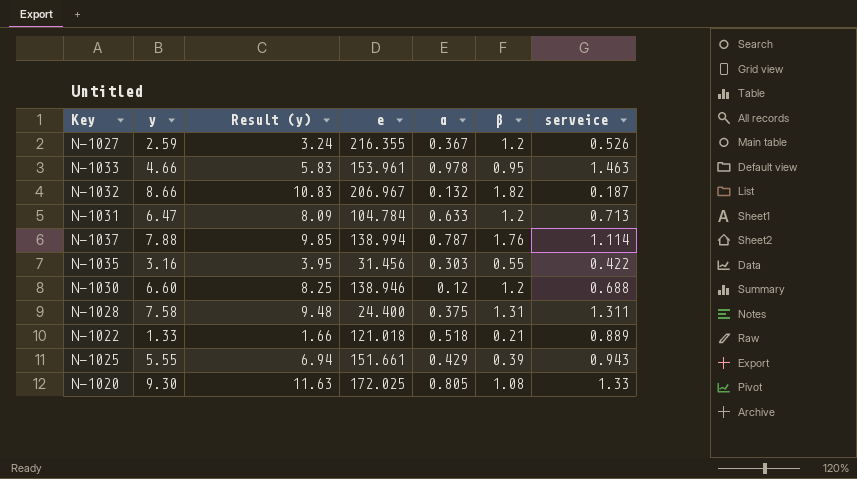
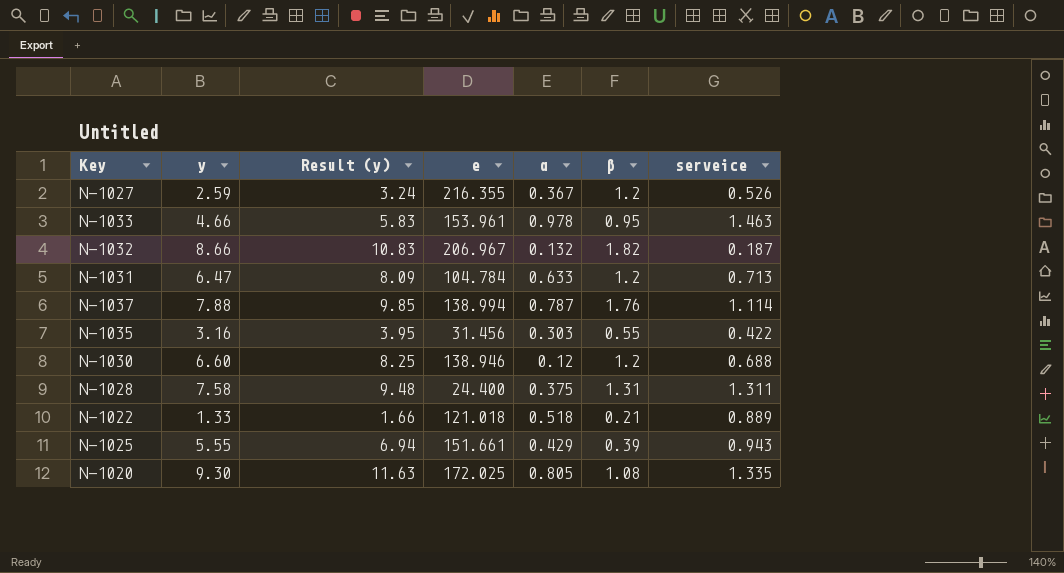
N-1020 | serveice: 1.33 -> 1.335

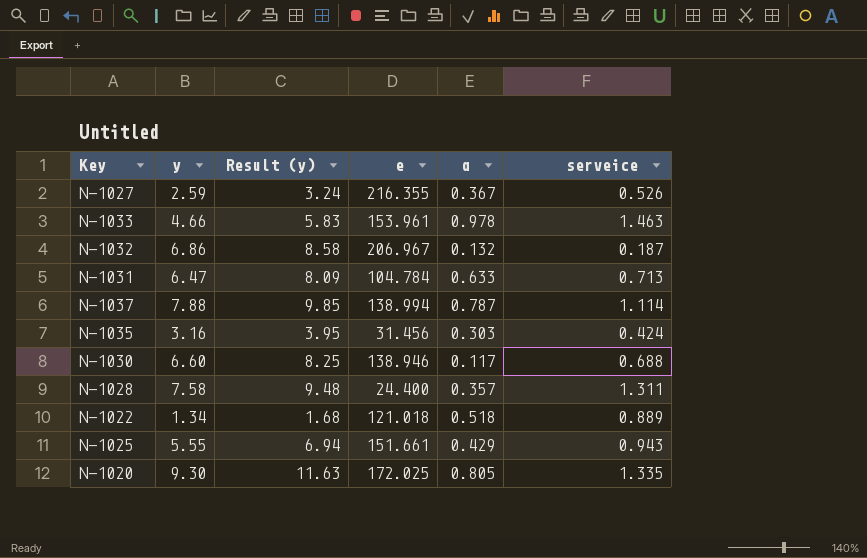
column β | position: 6 -> none
N-1032 | y: 8.66 -> 6.86
N-1032 | Result (y): 10.83 -> 8.58
N-1035 | serveice: 0.422 -> 0.424
N-1030 | α: 0.12 -> 0.117
N-1028 | α: 0.375 -> 0.357
N-1022 | y: 1.33 -> 1.34
N-1022 | Result (y): 1.66 -> 1.68

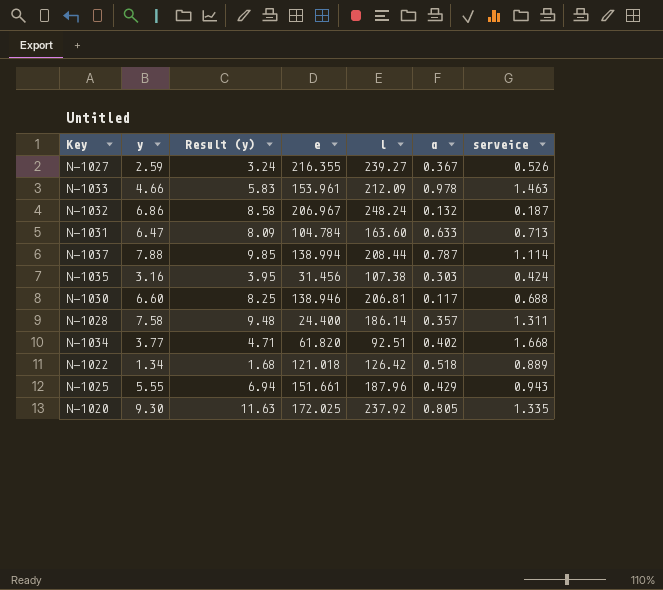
column l | position: none -> 5
row N-1034: none -> 3.77 | 4.71 | 61.820 | 92.51 | 0.402 | 1.668

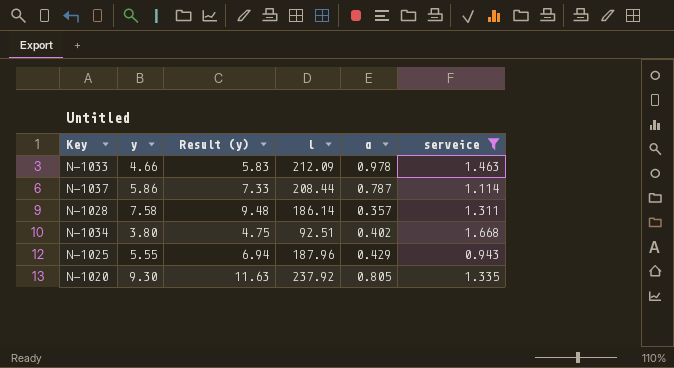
filter: none -> serveice >= 0.943
column e | position: 4 -> none
N-1037 | y: 7.88 -> 5.86
N-1037 | Result (y): 9.85 -> 7.33
N-1034 | y: 3.77 -> 3.80
N-1034 | Result (y): 4.71 -> 4.75

